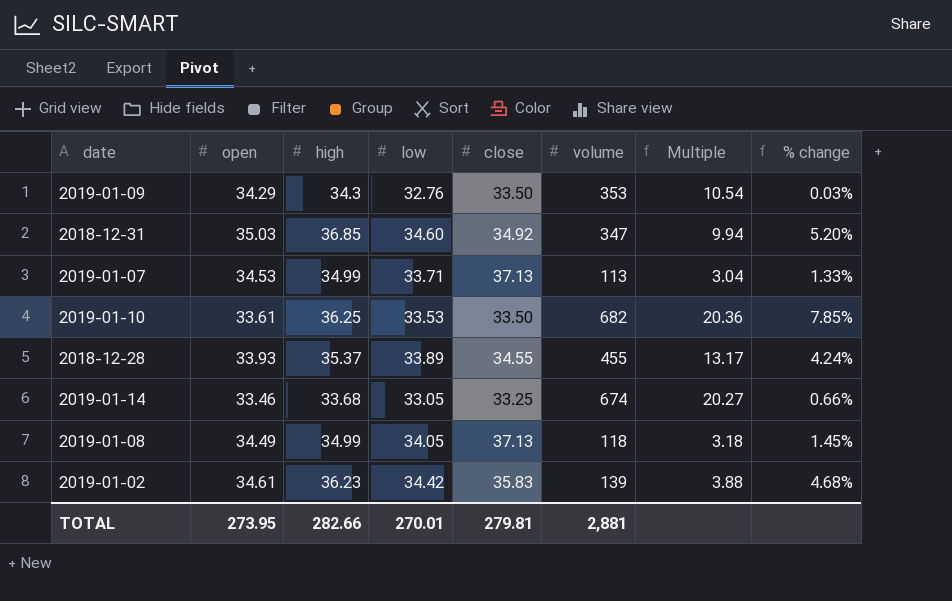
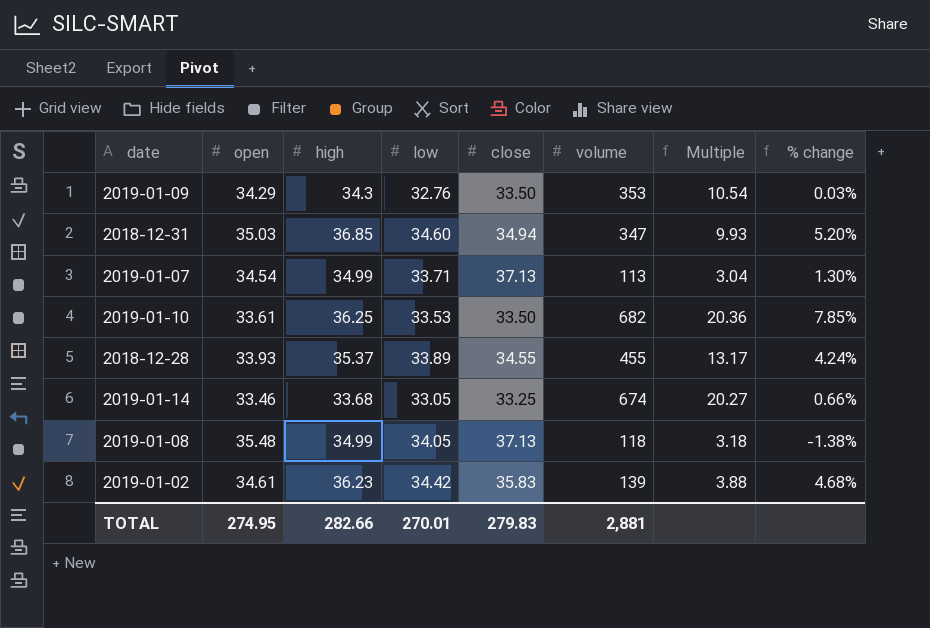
2018-12-31 | close: 34.92 -> 34.94
2018-12-31 | Multiple: 9.94 -> 9.93
2019-01-07 | open: 34.53 -> 34.54
2019-01-07 | % change: 1.33% -> 1.30%
2019-01-08 | open: 34.49 -> 35.48
2019-01-08 | % change: 1.45% -> -1.38%
TOTAL | open: 273.95 -> 274.95
TOTAL | close: 279.81 -> 279.83

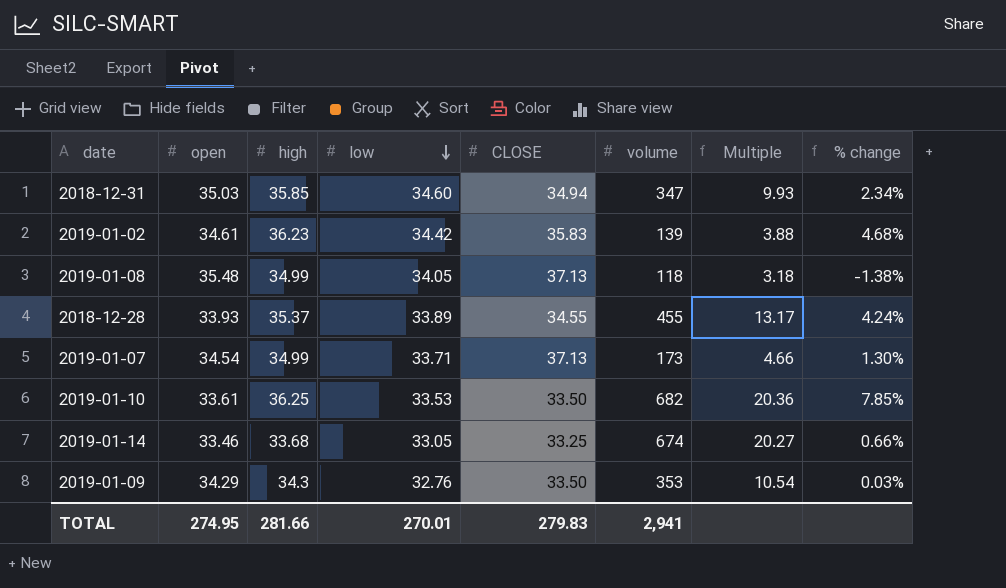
row order: none -> low descending
column name: close -> CLOSE
2018-12-31 | high: 36.85 -> 35.85
2018-12-31 | % change: 5.20% -> 2.34%
2019-01-07 | volume: 113 -> 173
2019-01-07 | Multiple: 3.04 -> 4.66
TOTAL | high: 282.66 -> 281.66
TOTAL | volume: 2,881 -> 2,941

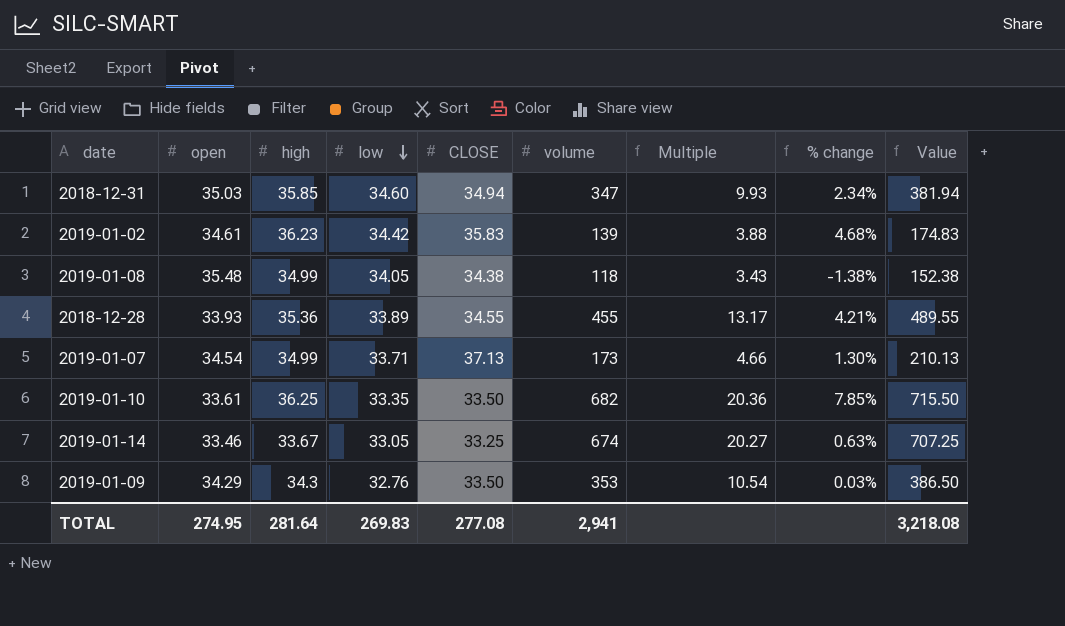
column Value | formula: none -> [CLOSE] + [volume]
2019-01-08 | CLOSE: 37.13 -> 34.38
2019-01-08 | Multiple: 3.18 -> 3.43
2018-12-28 | high: 35.37 -> 35.36
2018-12-28 | % change: 4.24% -> 4.21%
2019-01-10 | low: 33.53 -> 33.35
2019-01-14 | high: 33.68 -> 33.67
2019-01-14 | % change: 0.66% -> 0.63%
TOTAL | high: 281.66 -> 281.64
TOTAL | low: 270.01 -> 269.83
TOTAL | CLOSE: 279.83 -> 277.08

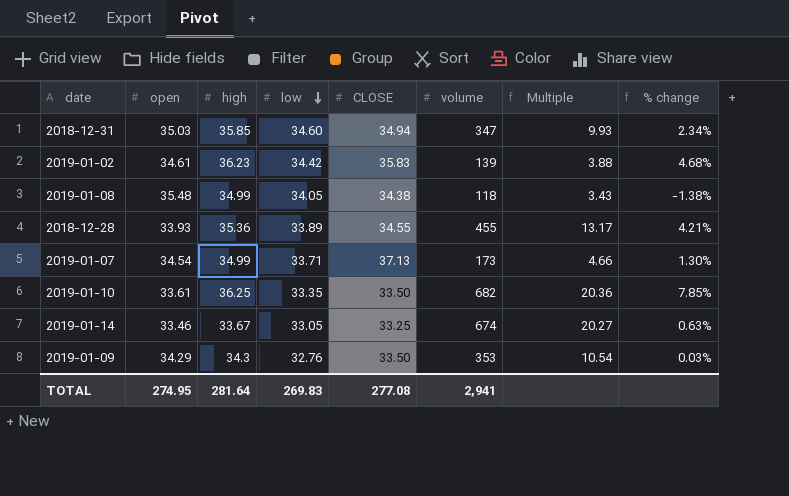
column Value | formula: [CLOSE] + [volume] -> none

